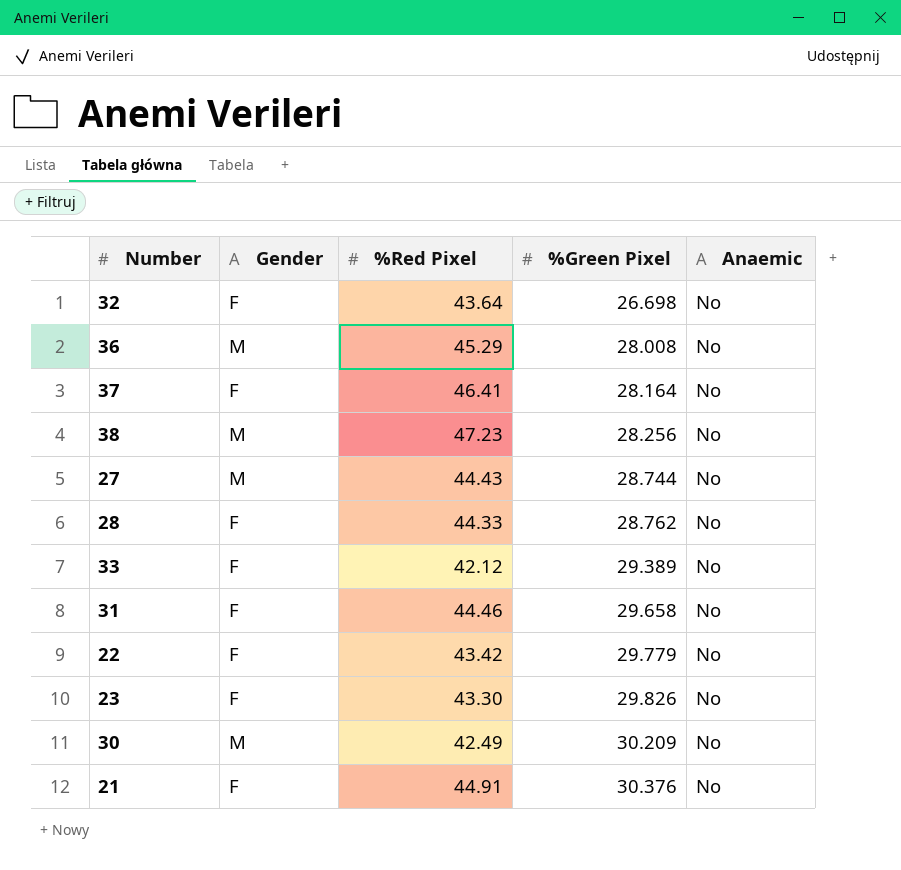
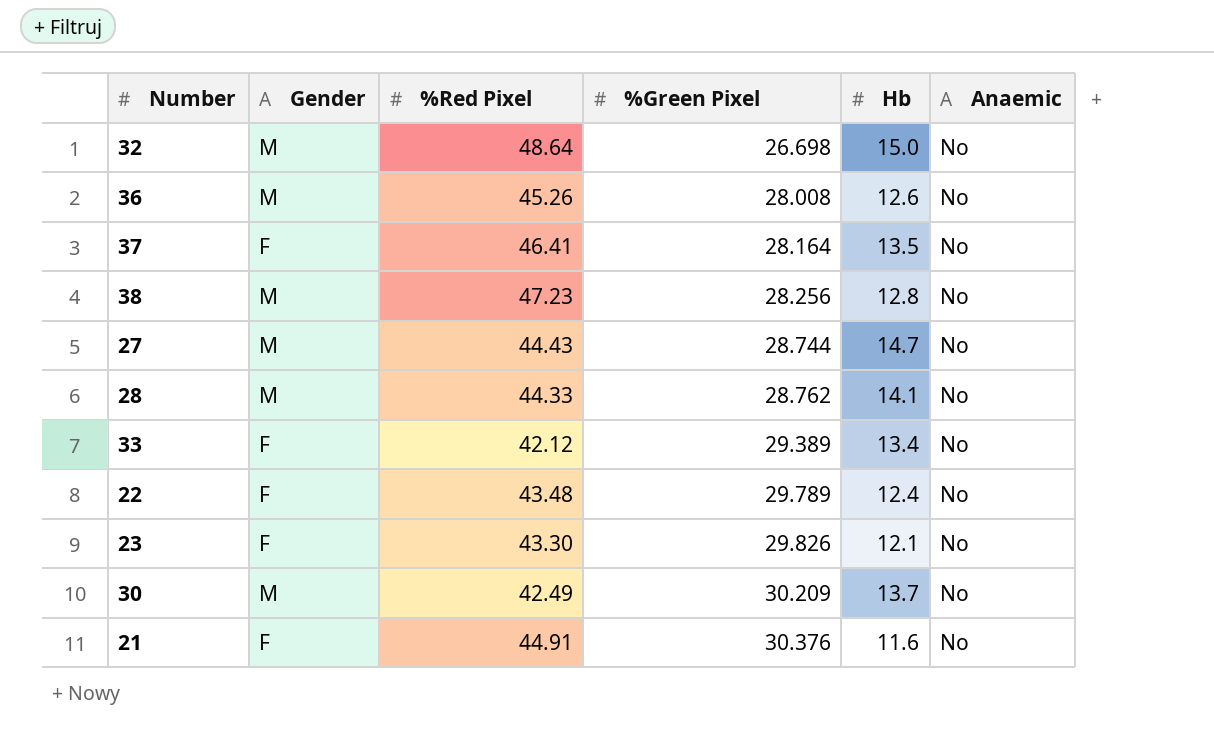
column Hb | position: none -> 5
row 31: F | 44.46 | 29.658 | No -> none
32 | Gender: F -> M
32 | %Red Pixel: 43.64 -> 48.64
36 | %Red Pixel: 45.29 -> 45.26
28 | Gender: F -> M
22 | %Red Pixel: 43.42 -> 43.48
22 | %Green Pixel: 29.779 -> 29.789

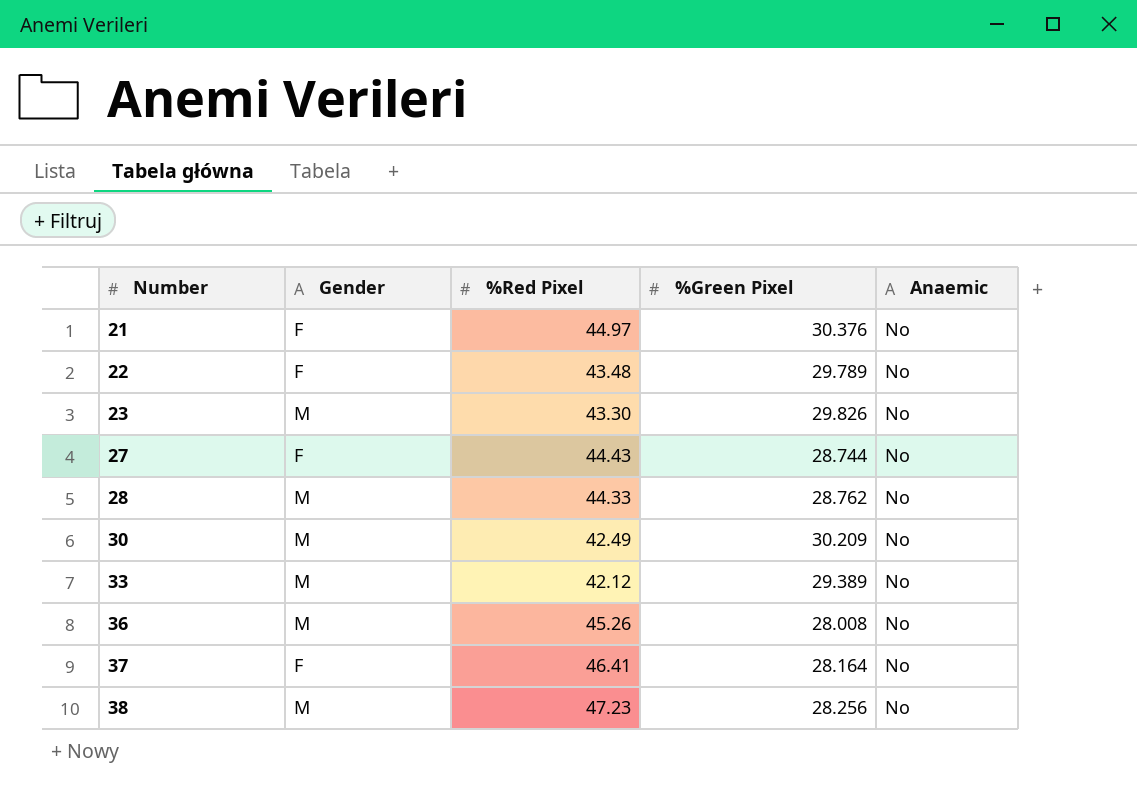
row order: %Green Pixel ascending -> Number ascending
column Hb | position: 5 -> none
row 32: M | 48.64 | 26.698 | 15.0 | No -> none
21 | %Red Pixel: 44.91 -> 44.97
23 | Gender: F -> M
27 | Gender: M -> F
33 | Gender: F -> M

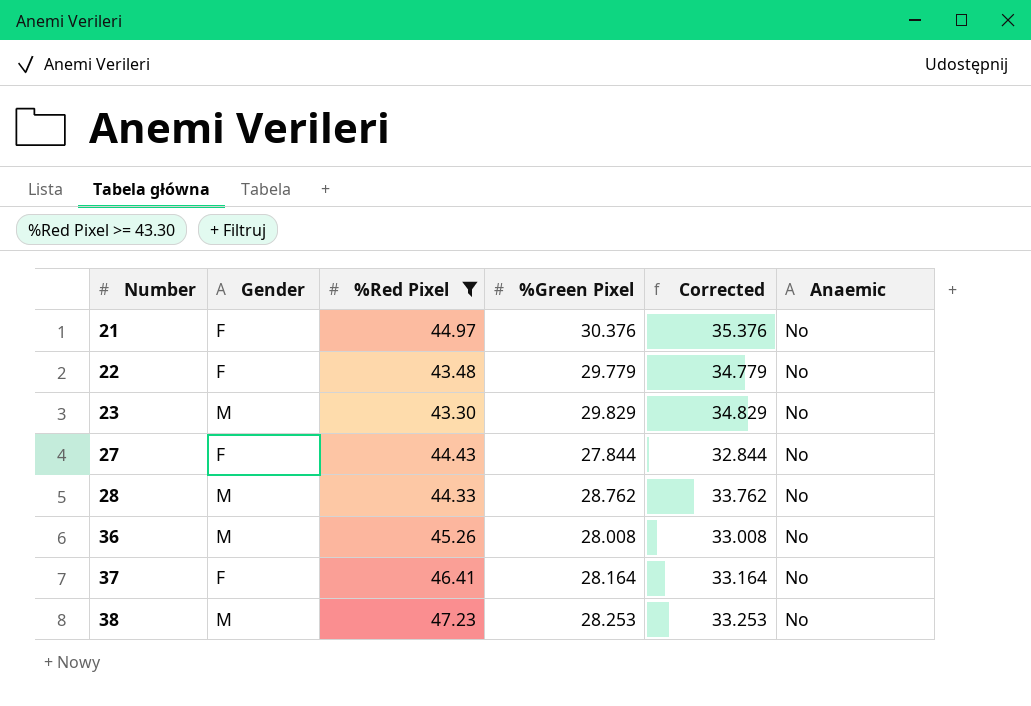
filter: none -> %Red Pixel >= 43.30
column Corrected | formula: none -> [%Green Pixel] + 5
22 | %Green Pixel: 29.789 -> 29.779
23 | %Green Pixel: 29.826 -> 29.829
27 | %Green Pixel: 28.744 -> 27.844
38 | %Green Pixel: 28.256 -> 28.253

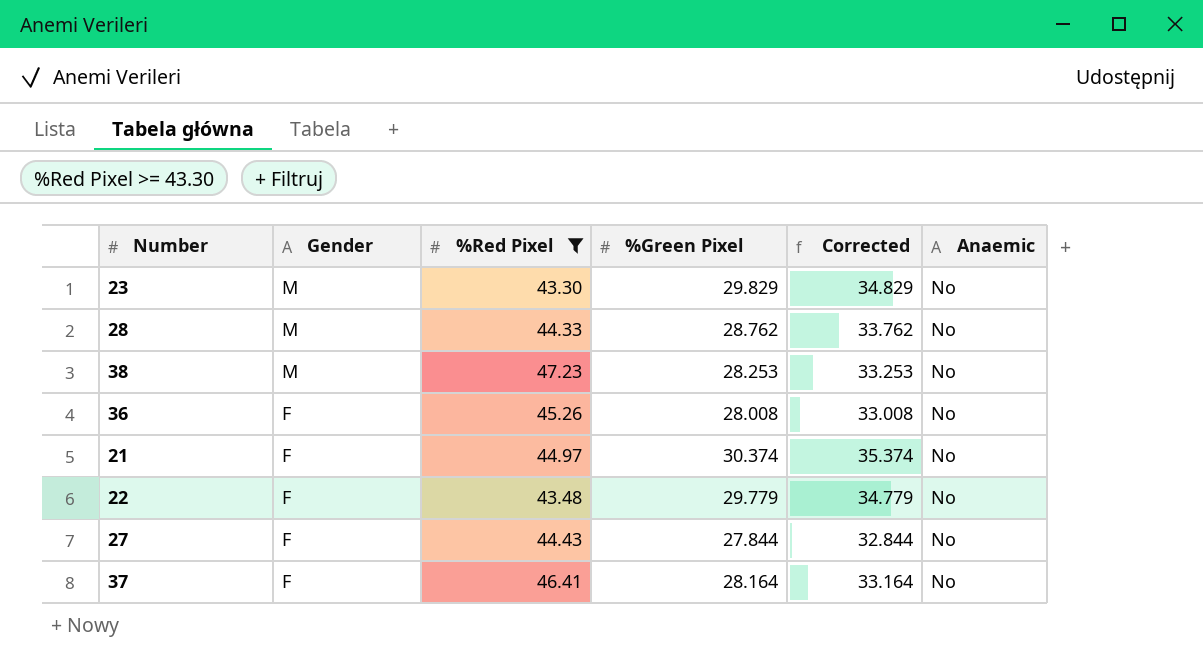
row order: Number ascending -> Gender descending
36 | Gender: M -> F
21 | %Green Pixel: 30.376 -> 30.374
21 | Corrected: 35.376 -> 35.374

